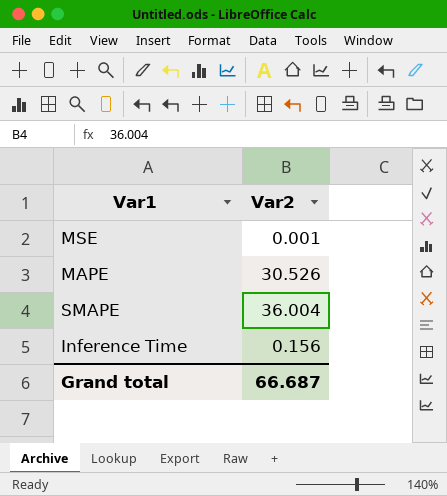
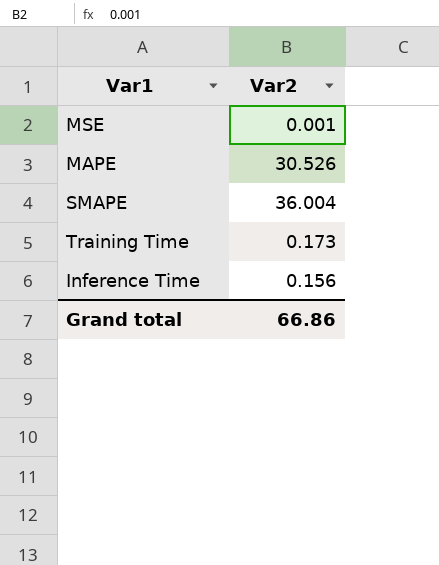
row Training Time: none -> 0.173
Grand total | Var2: 66.687 -> 66.86

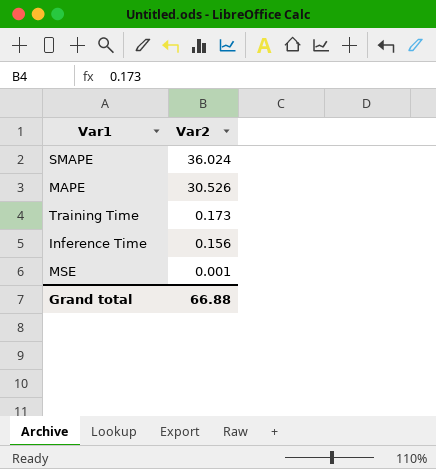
row order: none -> Var2 descending
SMAPE | Var2: 36.004 -> 36.024
Grand total | Var2: 66.86 -> 66.88

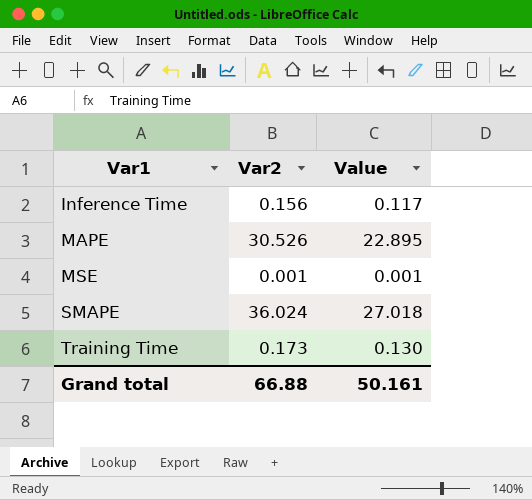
row order: Var2 descending -> Var1 ascending
column Value | formula: none -> [Var2] * 0.75

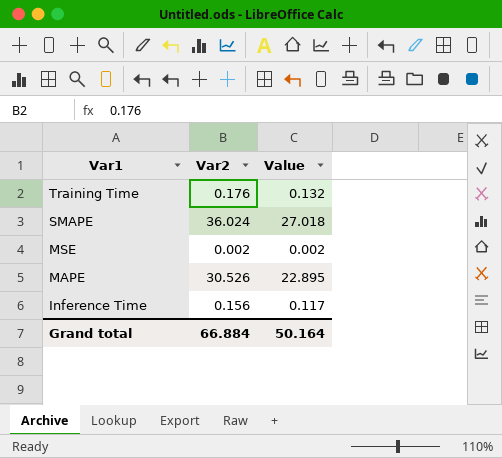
row order: Var1 ascending -> Var1 descending
Training Time | Var2: 0.173 -> 0.176
Training Time | Value: 0.130 -> 0.132
MSE | Var2: 0.001 -> 0.002
MSE | Value: 0.001 -> 0.002
Grand total | Var2: 66.88 -> 66.884
Grand total | Value: 50.161 -> 50.164

